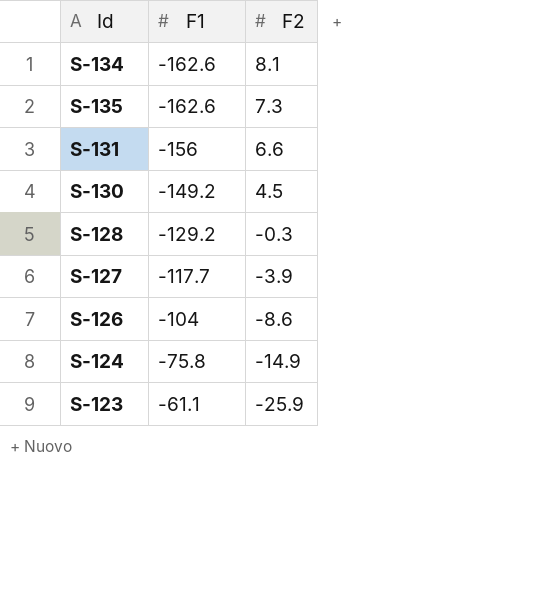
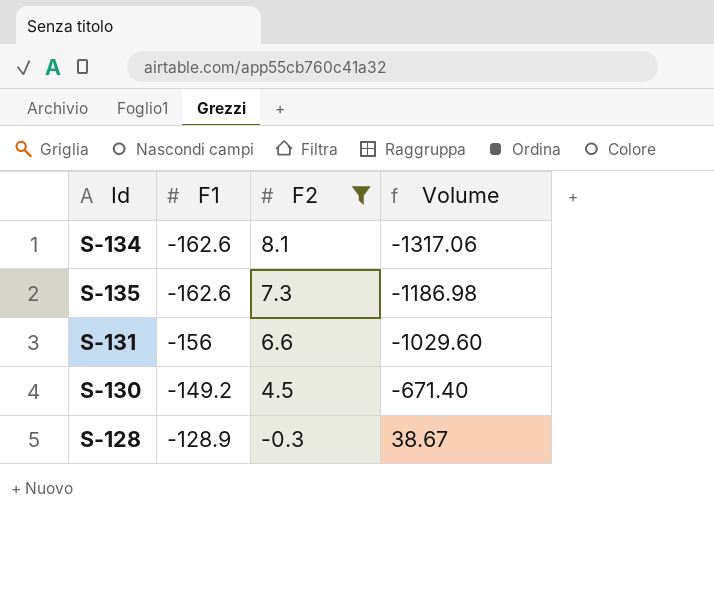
filter: none -> F2 >= -0.3
column Volume | formula: none -> [F1] * [F2]
S-128 | F1: -129.2 -> -128.9

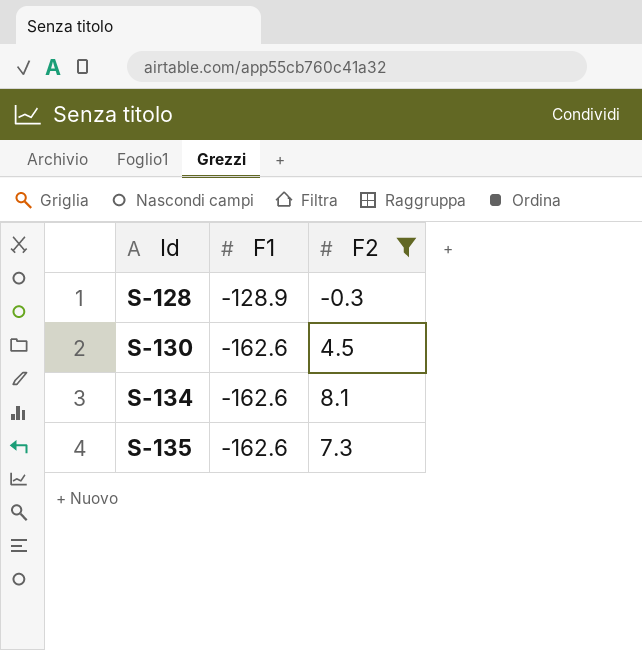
row order: F1 ascending -> Id ascending
column Volume | formula: [F1] * [F2] -> none
row S-131: -156 | 6.6 | -1029.60 -> none
S-130 | F1: -149.2 -> -162.6

